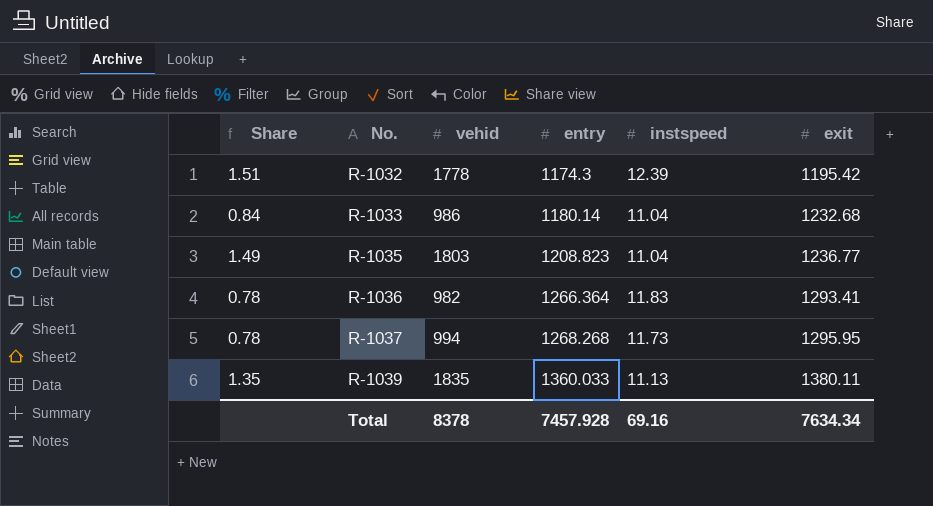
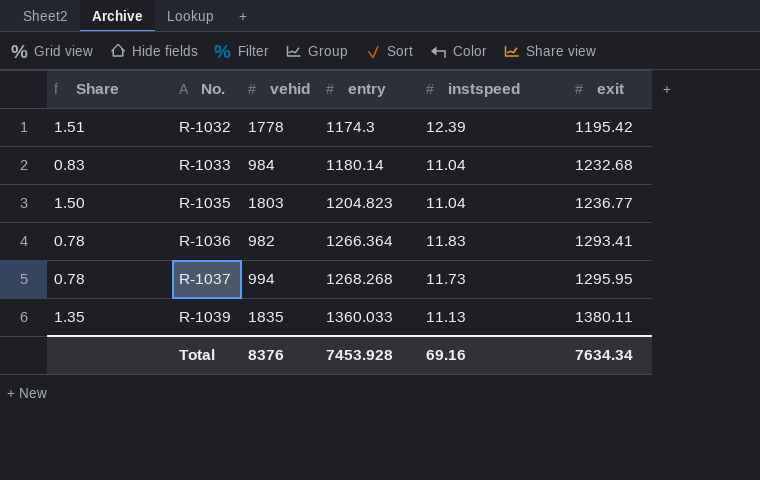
R-1033 | Share: 0.84 -> 0.83
R-1033 | vehid: 986 -> 984
R-1035 | Share: 1.49 -> 1.50
R-1035 | entry: 1208.823 -> 1204.823
Total | vehid: 8378 -> 8376
Total | entry: 7457.928 -> 7453.928

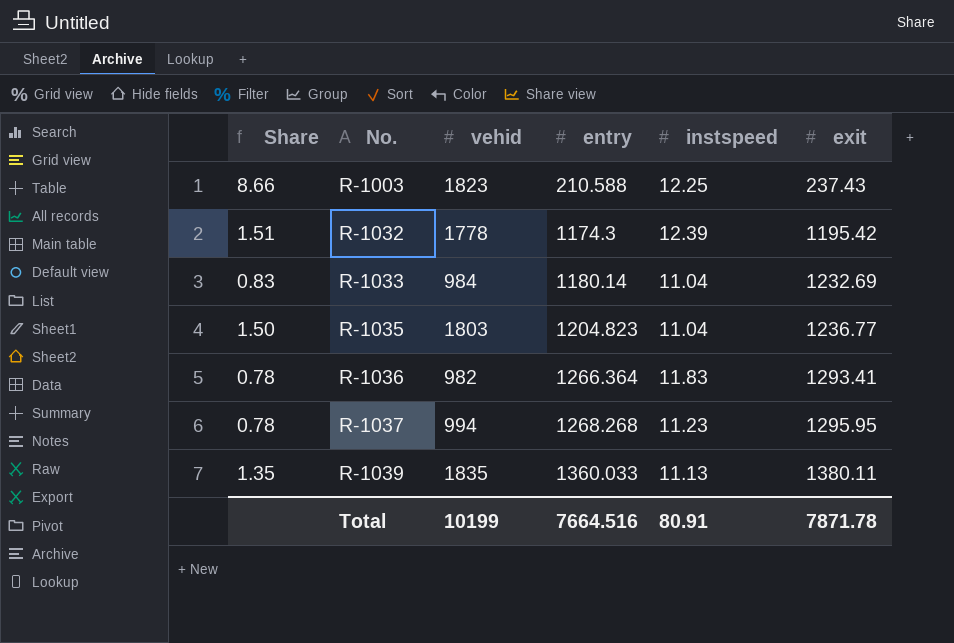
row R-1003: none -> 8.66 | 1823 | 210.588 | 12.25 | 237.43
R-1033 | exit: 1232.68 -> 1232.69
R-1037 | instspeed: 11.73 -> 11.23
Total | vehid: 8376 -> 10199
Total | entry: 7453.928 -> 7664.516
Total | instspeed: 69.16 -> 80.91
Total | exit: 7634.34 -> 7871.78

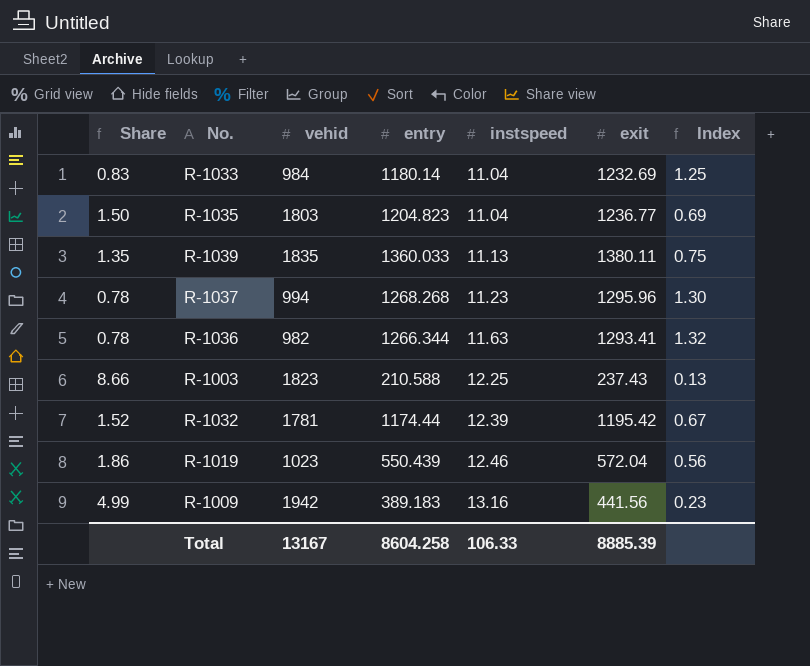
row order: No. ascending -> instspeed ascending
column Index | formula: none -> [exit] / [vehid]
R-1037 | exit: 1295.95 -> 1295.96
R-1036 | entry: 1266.364 -> 1266.344
R-1036 | instspeed: 11.83 -> 11.63
R-1032 | Share: 1.51 -> 1.52
R-1032 | vehid: 1778 -> 1781
R-1032 | entry: 1174.3 -> 1174.44
row R-1019: none -> 1.86 | 1023 | 550.439 | 12.46 | 572.04 | 0.56
row R-1009: none -> 4.99 | 1942 | 389.183 | 13.16 | 441.56 | 0.23
Total | vehid: 10199 -> 13167
Total | entry: 7664.516 -> 8604.258
Total | instspeed: 80.91 -> 106.33
Total | exit: 7871.78 -> 8885.39

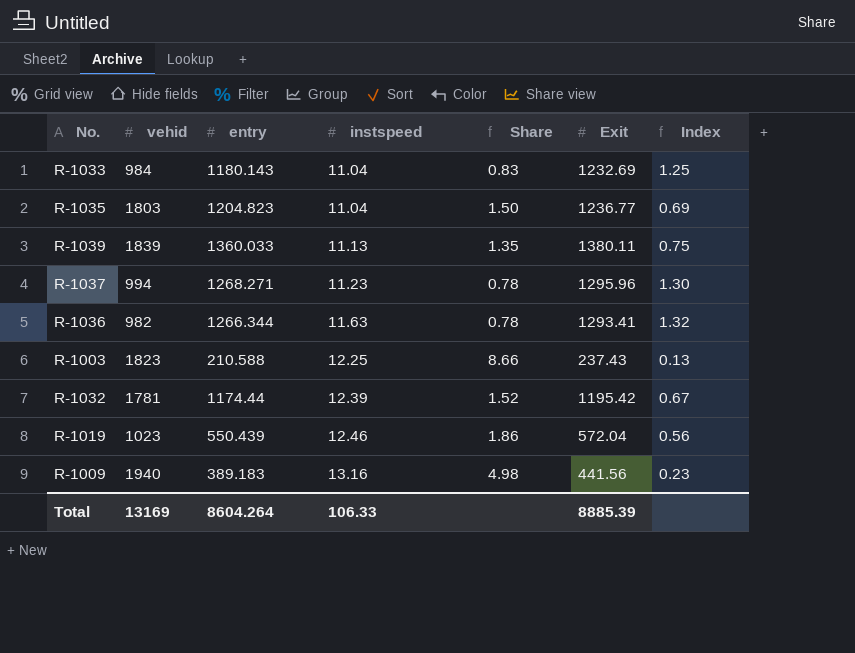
column Share | position: 1 -> 5
column name: exit -> Exit
R-1033 | entry: 1180.14 -> 1180.143
R-1039 | vehid: 1835 -> 1839
R-1037 | entry: 1268.268 -> 1268.271
R-1009 | vehid: 1942 -> 1940
R-1009 | Share: 4.99 -> 4.98
Total | vehid: 13167 -> 13169
Total | entry: 8604.258 -> 8604.264

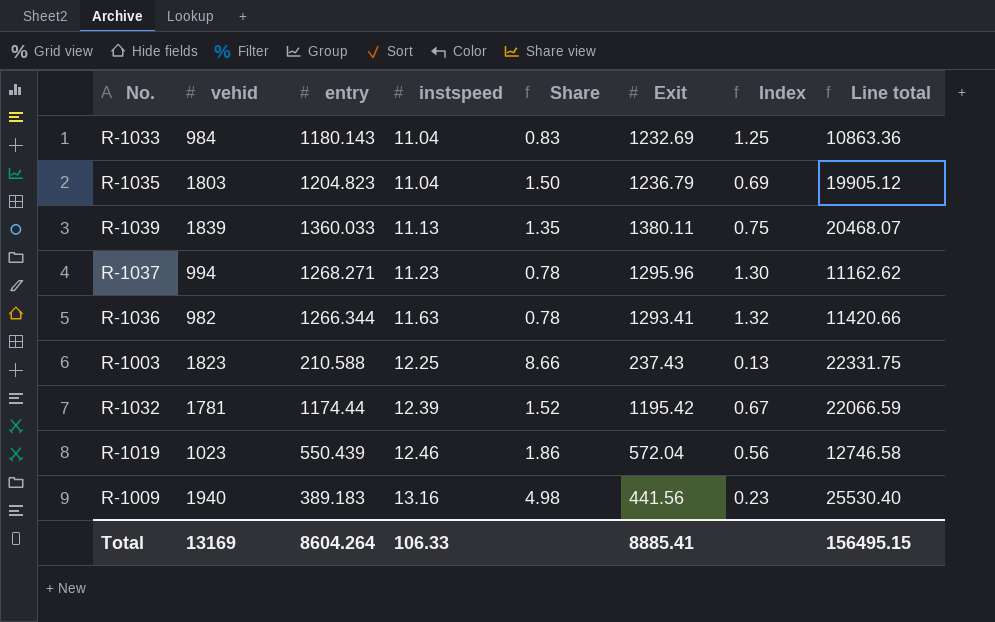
column Line total | formula: none -> [vehid] * [instspeed]
R-1035 | Exit: 1236.77 -> 1236.79
Total | Exit: 8885.39 -> 8885.41

